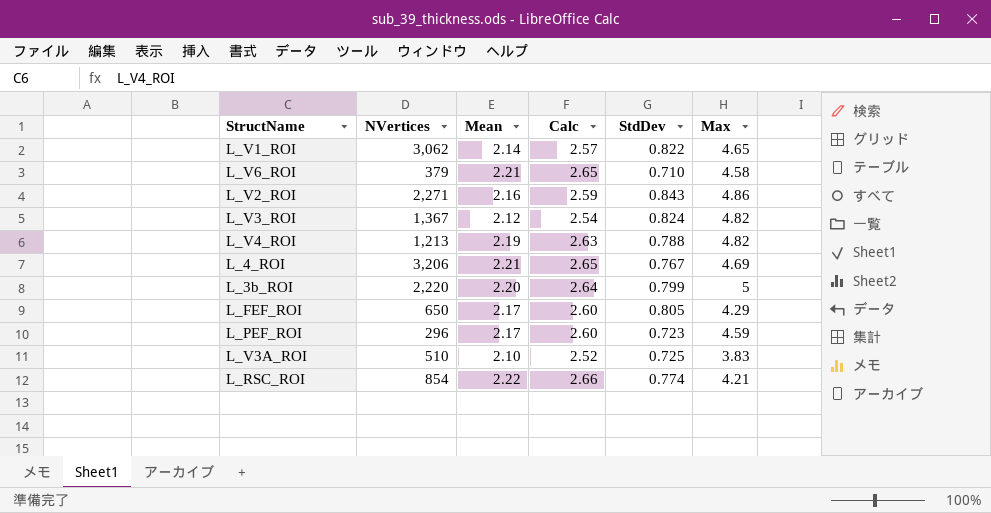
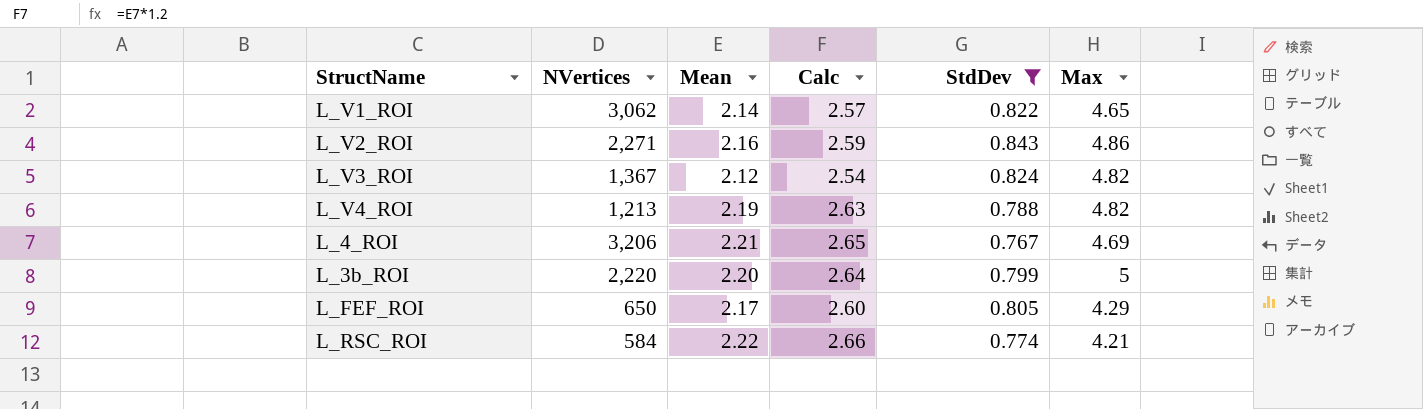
filter: none -> StdDev >= 0.767
L_RSC_ROI | NVertices: 854 -> 584

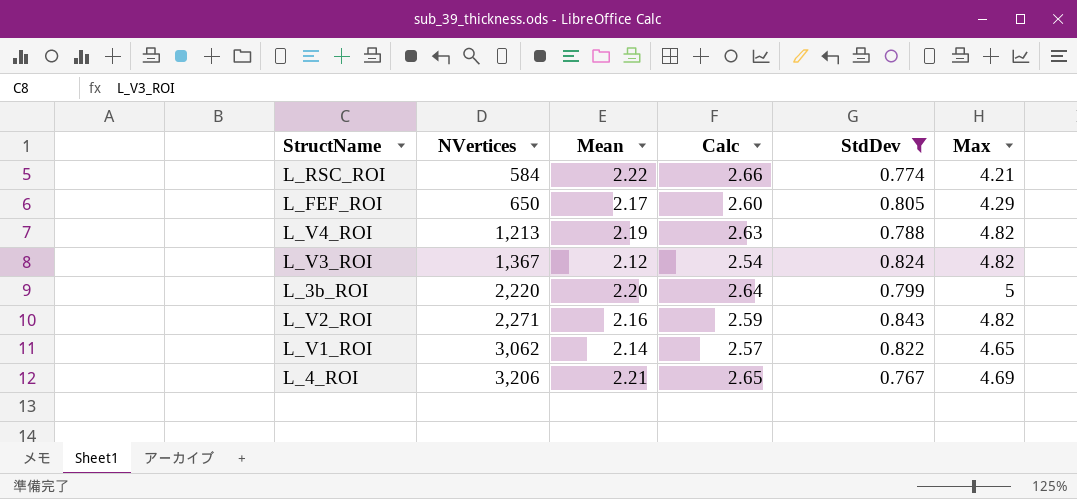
row order: none -> NVertices ascending
L_V2_ROI | Max: 4.86 -> 4.82

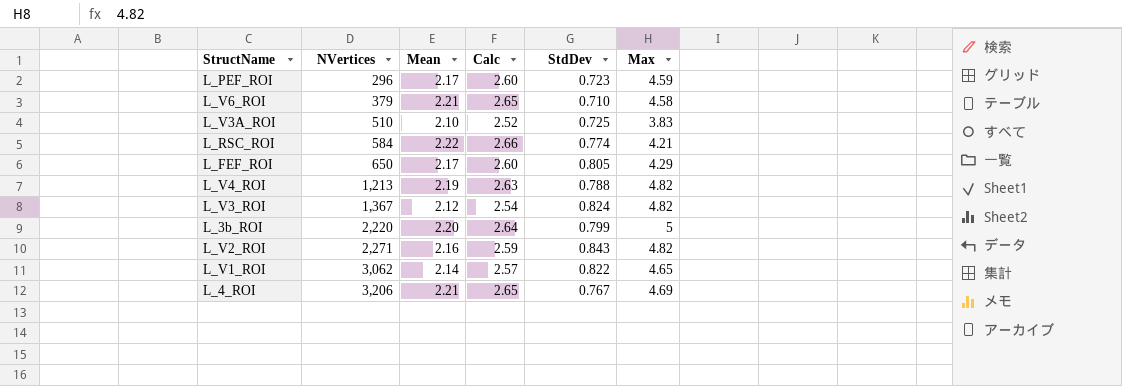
filter: StdDev >= 0.767 -> none

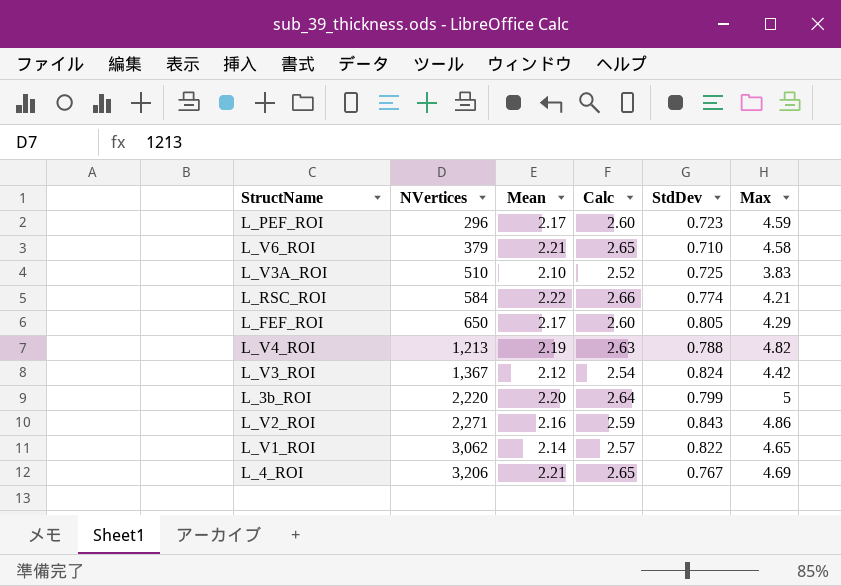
L_V3_ROI | Max: 4.82 -> 4.42
L_V2_ROI | Max: 4.82 -> 4.86

